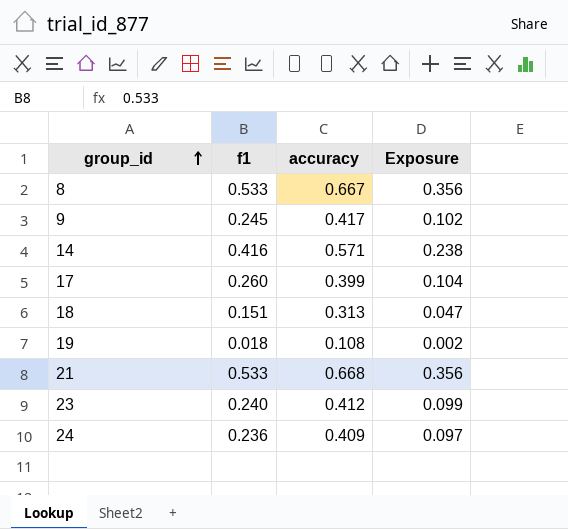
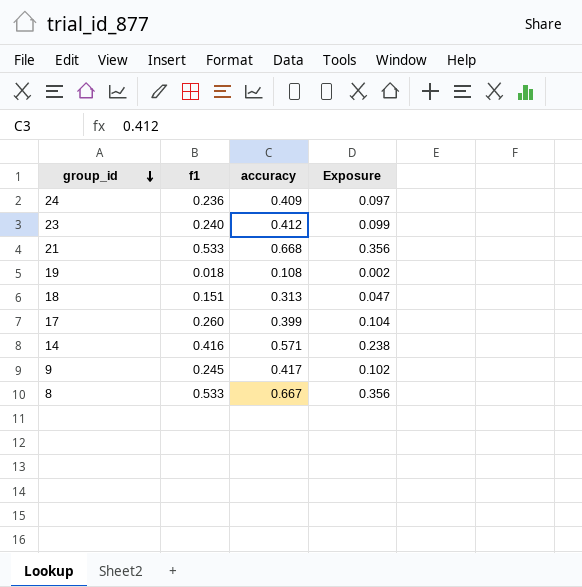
row order: group_id ascending -> group_id descending

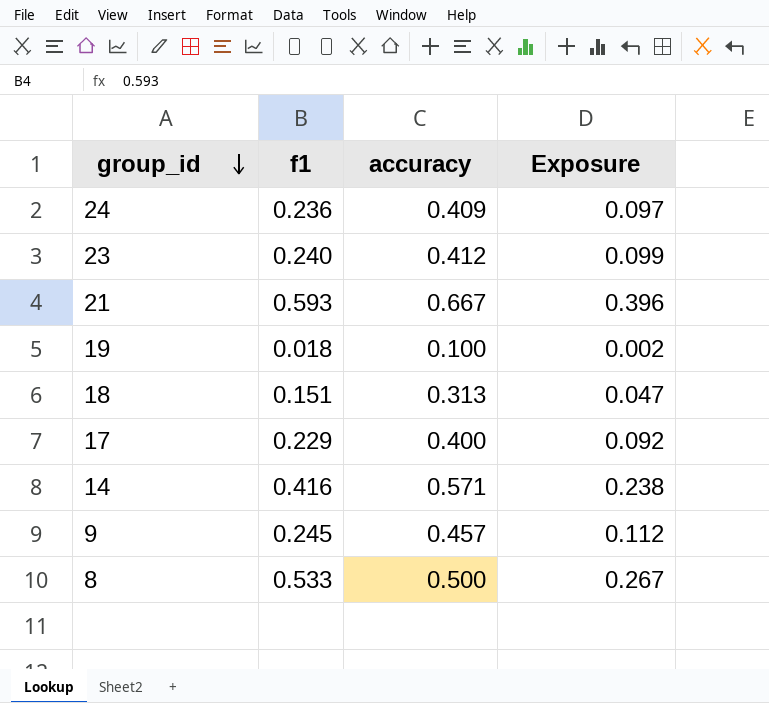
21 | f1: 0.533 -> 0.593
21 | accuracy: 0.668 -> 0.667
21 | Exposure: 0.356 -> 0.396
19 | accuracy: 0.108 -> 0.100
17 | f1: 0.260 -> 0.229
17 | accuracy: 0.399 -> 0.400
17 | Exposure: 0.104 -> 0.092
9 | accuracy: 0.417 -> 0.457
9 | Exposure: 0.102 -> 0.112
8 | accuracy: 0.667 -> 0.500
8 | Exposure: 0.356 -> 0.267

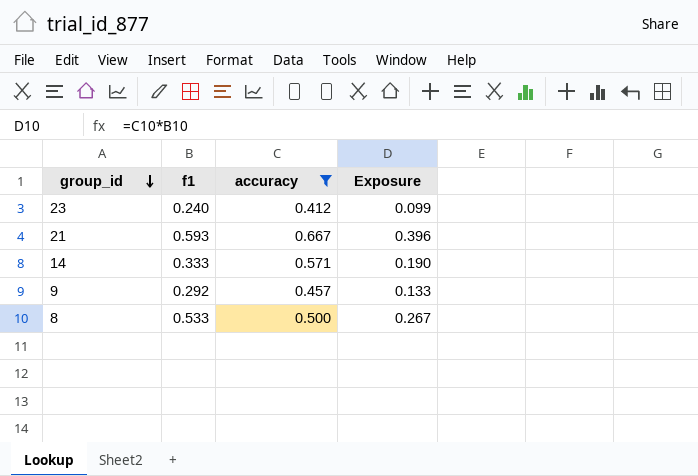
filter: none -> accuracy >= 0.412
14 | f1: 0.416 -> 0.333
14 | Exposure: 0.238 -> 0.190
9 | f1: 0.245 -> 0.292
9 | Exposure: 0.112 -> 0.133

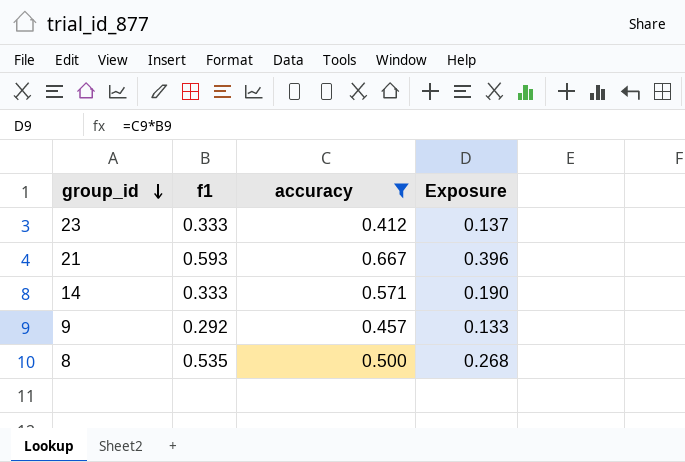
23 | f1: 0.240 -> 0.333
23 | Exposure: 0.099 -> 0.137
8 | f1: 0.533 -> 0.535
8 | Exposure: 0.267 -> 0.268

